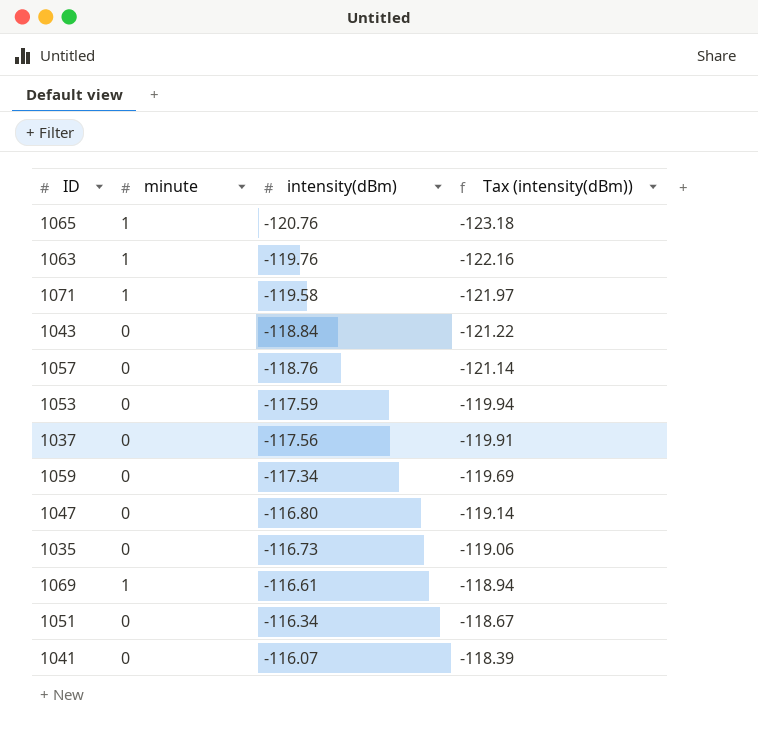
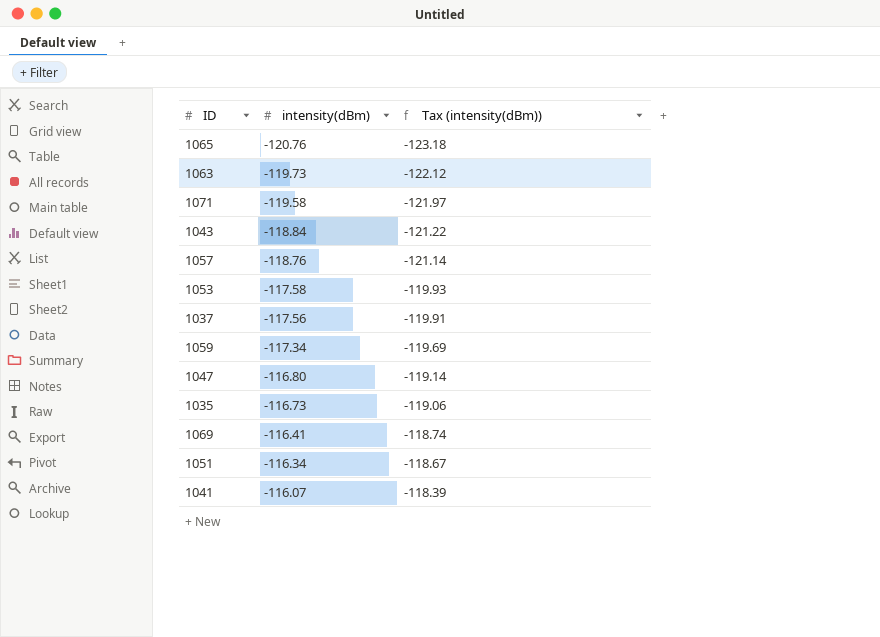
column minute | position: 2 -> none
1063 | intensity(dBm): -119.76 -> -119.73
1063 | Tax (intensity(dBm)): -122.16 -> -122.12
1053 | intensity(dBm): -117.59 -> -117.58
1053 | Tax (intensity(dBm)): -119.94 -> -119.93
1069 | intensity(dBm): -116.61 -> -116.41
1069 | Tax (intensity(dBm)): -118.94 -> -118.74

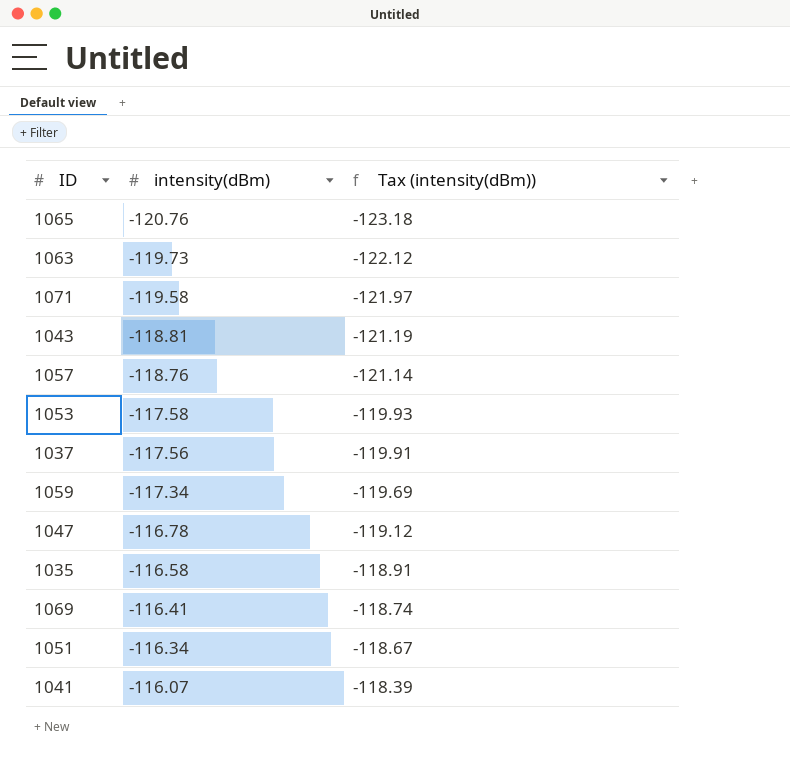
1043 | intensity(dBm): -118.84 -> -118.81
1043 | Tax (intensity(dBm)): -121.22 -> -121.19
1047 | intensity(dBm): -116.80 -> -116.78
1047 | Tax (intensity(dBm)): -119.14 -> -119.12
1035 | intensity(dBm): -116.73 -> -116.58
1035 | Tax (intensity(dBm)): -119.06 -> -118.91

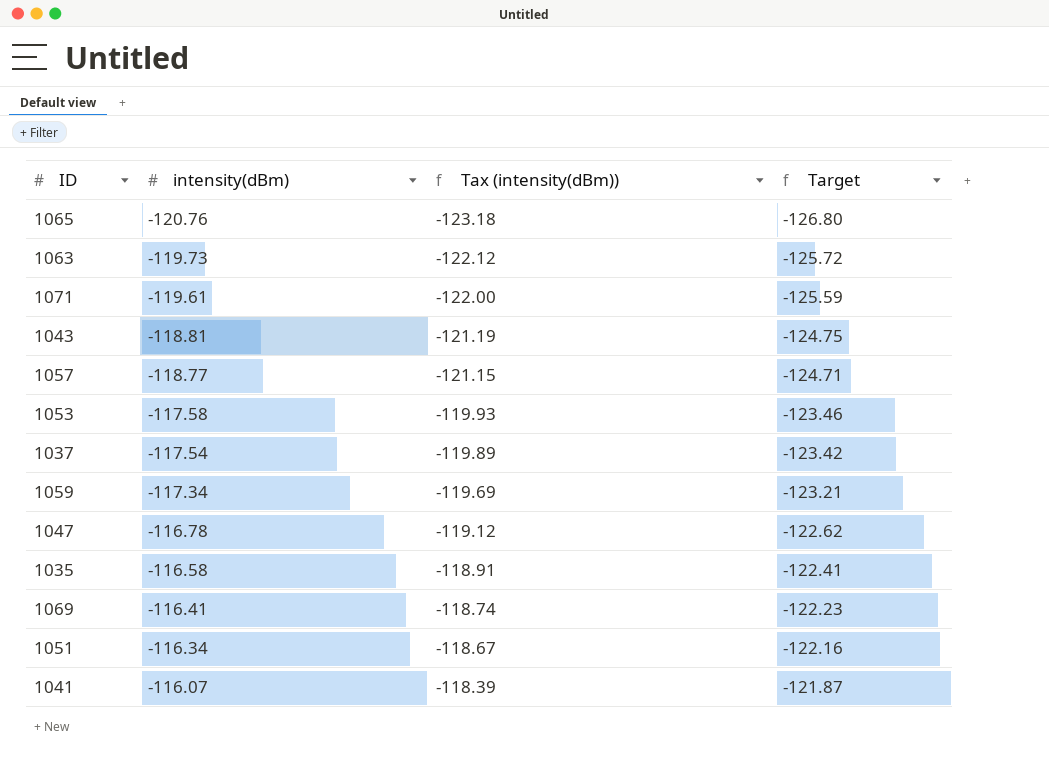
column Target | formula: none -> [intensity(dBm)] * 1.05
1071 | intensity(dBm): -119.58 -> -119.61
1071 | Tax (intensity(dBm)): -121.97 -> -122.00
1057 | intensity(dBm): -118.76 -> -118.77
1057 | Tax (intensity(dBm)): -121.14 -> -121.15
1037 | intensity(dBm): -117.56 -> -117.54
1037 | Tax (intensity(dBm)): -119.91 -> -119.89

